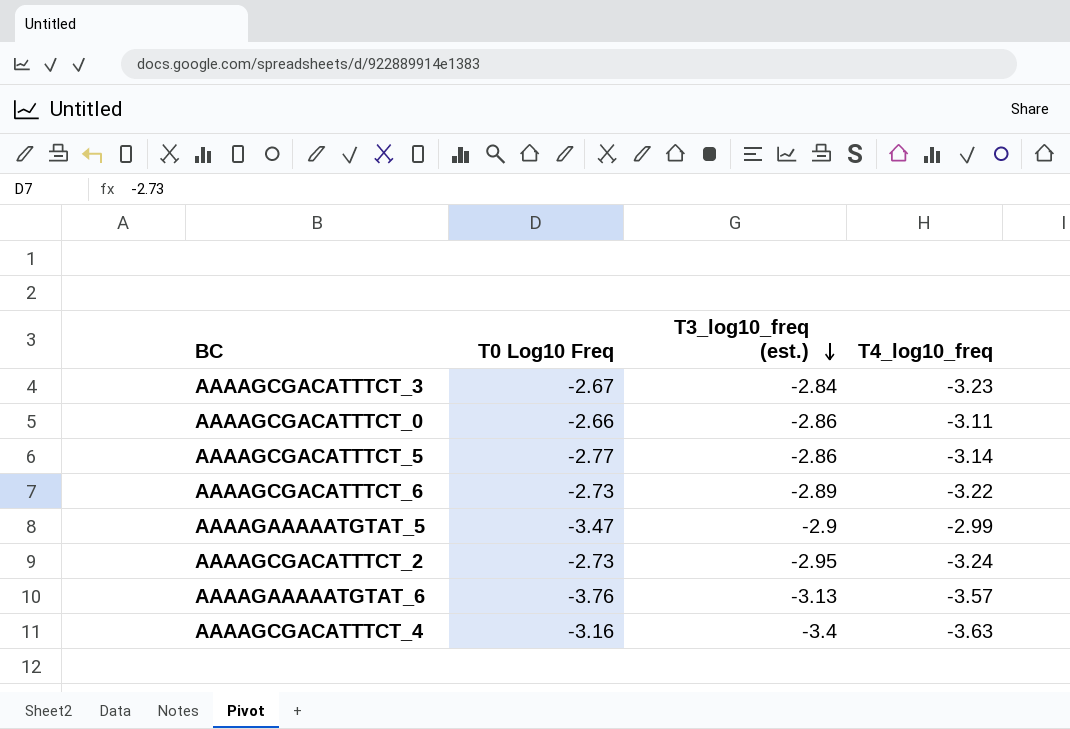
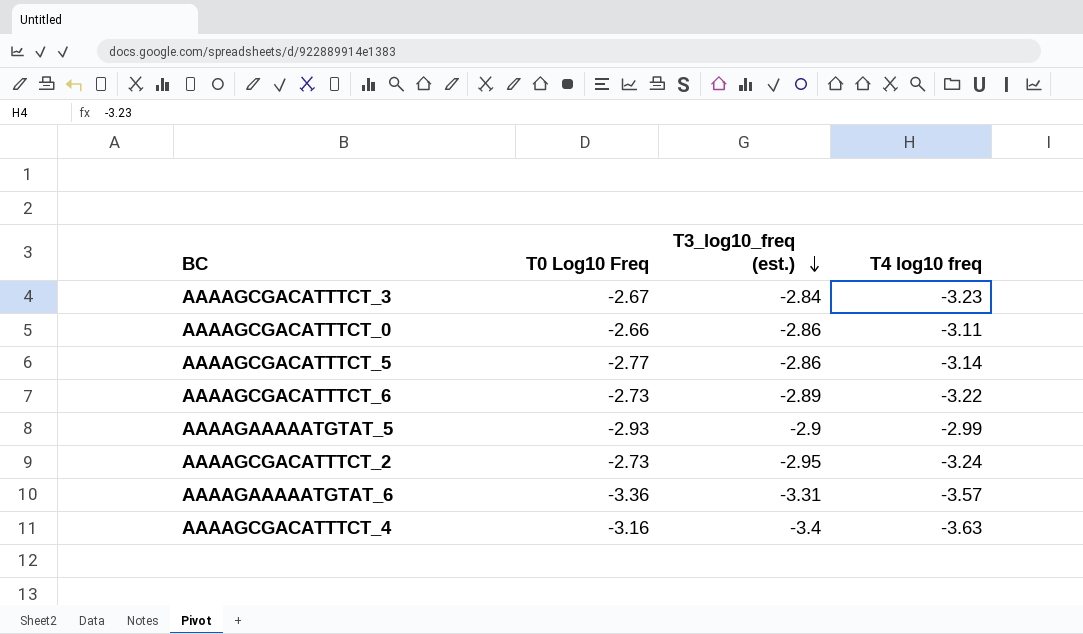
column name: T4_log10_freq -> T4 log10 freq
AAAAGAAAAATGTAT_5 | T0 Log10 Freq: -3.47 -> -2.93
AAAAGAAAAATGTAT_6 | T0 Log10 Freq: -3.76 -> -3.36
AAAAGAAAAATGTAT_6 | T3_log10_freq (est.): -3.13 -> -3.31

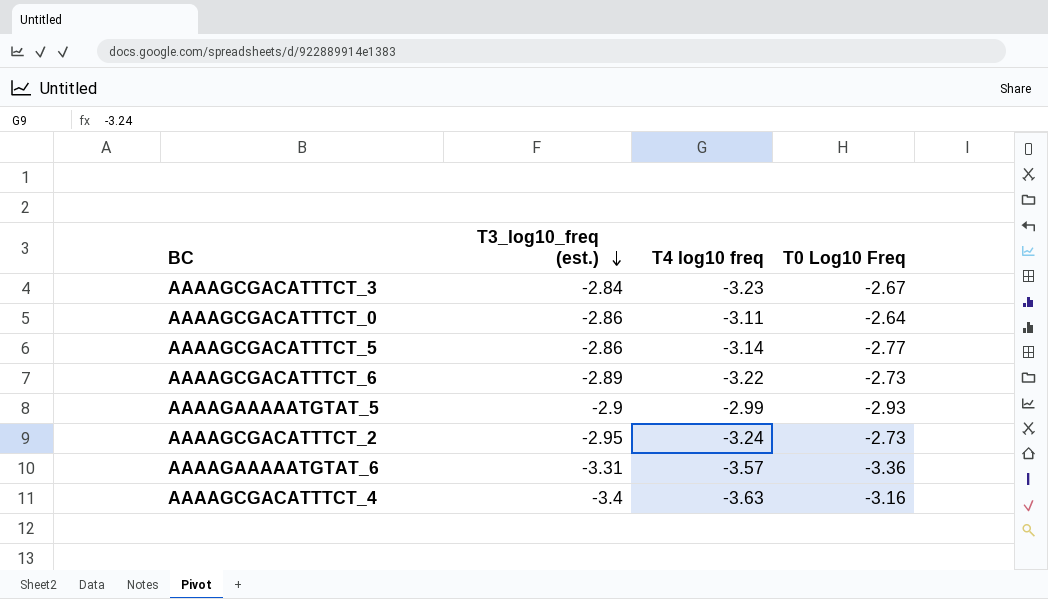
column T0 Log10 Freq | position: 2 -> 4
AAAAGCGACATTTCT_0 | T0 Log10 Freq: -2.66 -> -2.64

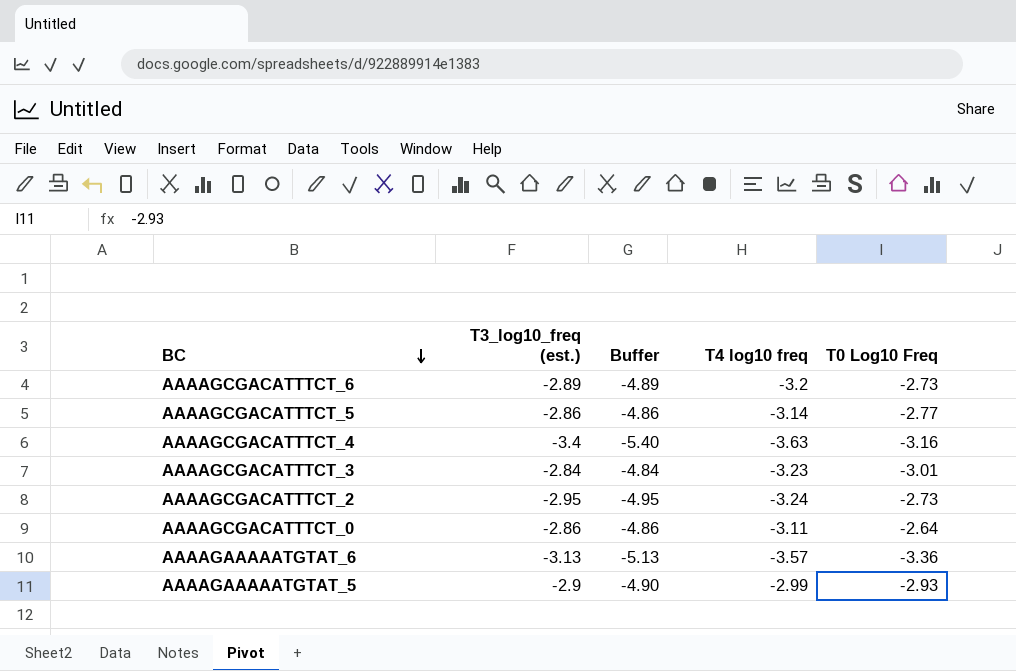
row order: T3_log10_freq (est.) descending -> BC descending
column Buffer | formula: none -> [T3_log10_freq (est.)] - 2
AAAAGCGACATTTCT_6 | T4 log10 freq: -3.22 -> -3.2
AAAAGCGACATTTCT_3 | T0 Log10 Freq: -2.67 -> -3.01
AAAAGAAAAATGTAT_6 | T3_log10_freq (est.): -3.31 -> -3.13

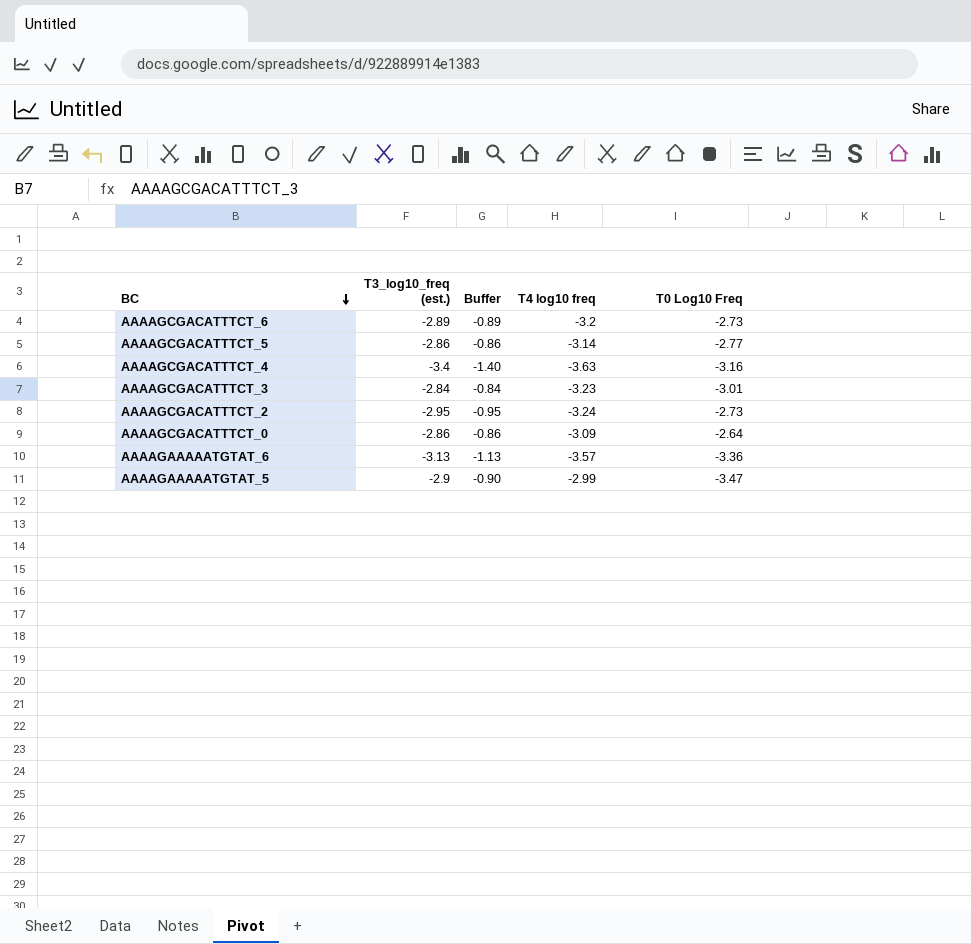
column Buffer | formula: [T3_log10_freq (est.)] - 2 -> [T3_log10_freq (est.)] + 2
AAAAGCGACATTTCT_0 | T4 log10 freq: -3.11 -> -3.09
AAAAGAAAAATGTAT_5 | T0 Log10 Freq: -2.93 -> -3.47

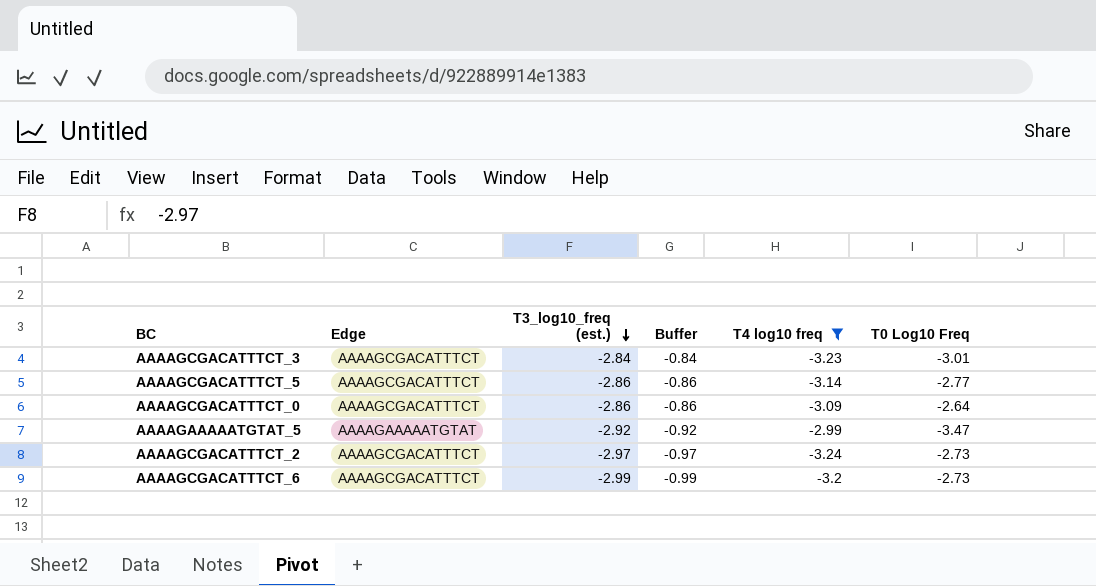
filter: none -> T4 log10 freq >= -3.24
row order: BC descending -> T3_log10_freq (est.) descending
column Edge | position: none -> 2
AAAAGAAAAATGTAT_5 | T3_log10_freq (est.): -2.9 -> -2.92
AAAAGAAAAATGTAT_5 | Buffer: -0.90 -> -0.92
AAAAGCGACATTTCT_2 | T3_log10_freq (est.): -2.95 -> -2.97
AAAAGCGACATTTCT_2 | Buffer: -0.95 -> -0.97
AAAAGCGACATTTCT_6 | T3_log10_freq (est.): -2.89 -> -2.99
AAAAGCGACATTTCT_6 | Buffer: -0.89 -> -0.99

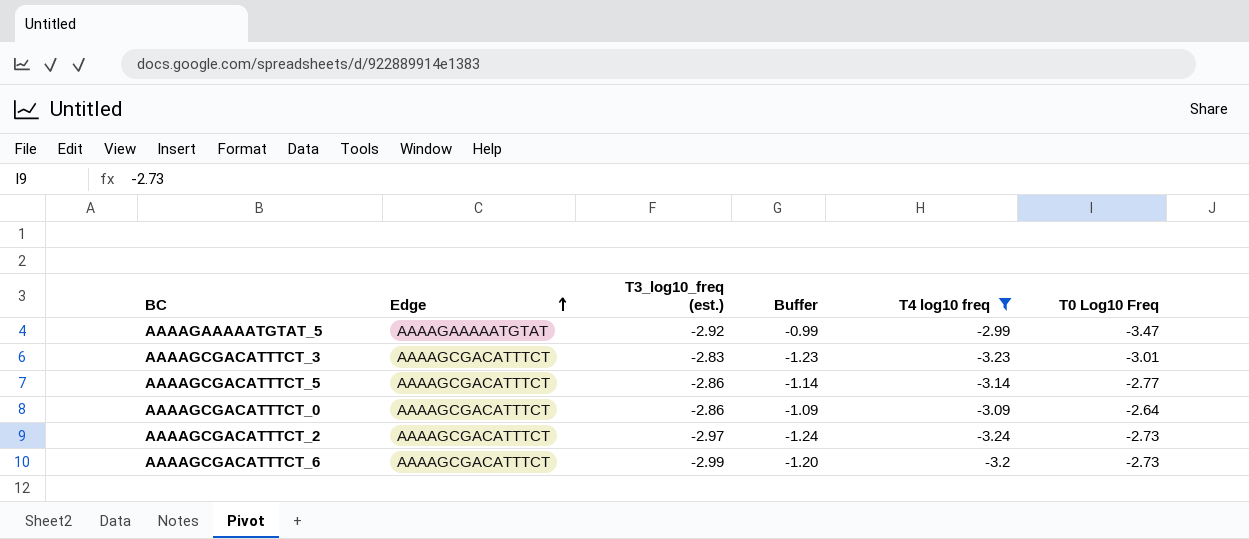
row order: T3_log10_freq (est.) descending -> Edge ascending
column Buffer | formula: [T3_log10_freq (est.)] + 2 -> [T4 log10 freq] + 2
AAAAGCGACATTTCT_3 | T3_log10_freq (est.): -2.84 -> -2.83

